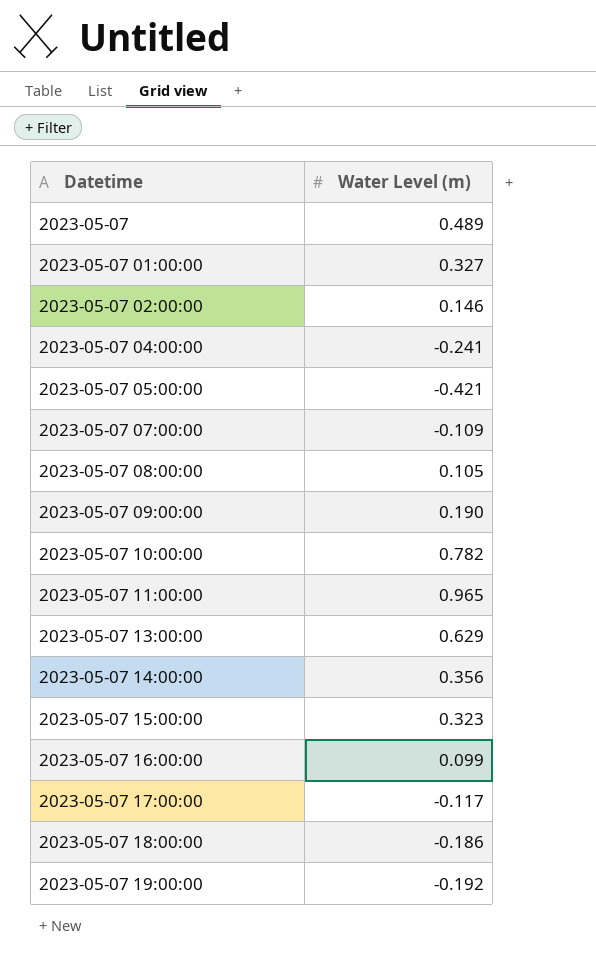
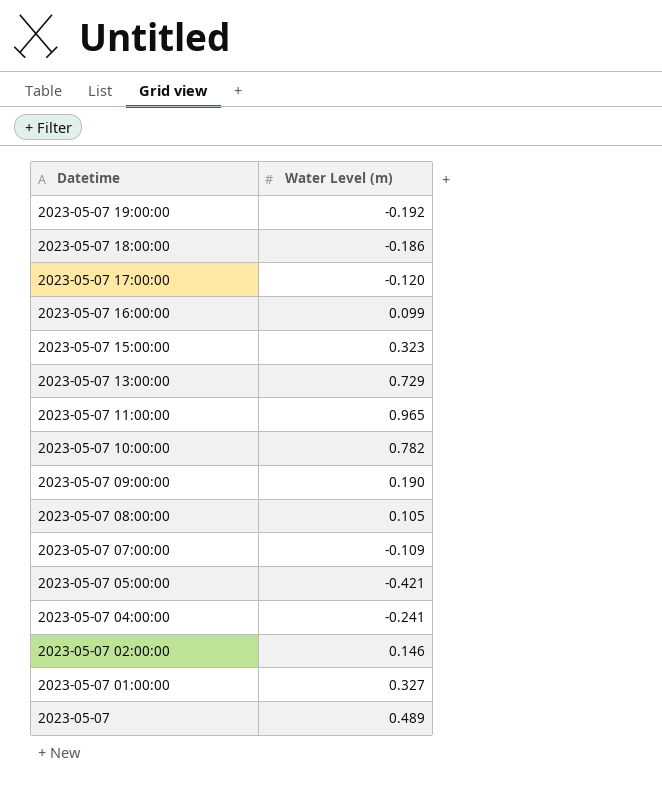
row order: Datetime ascending -> Datetime descending
row 2023-05-07 14:00:00: 0.356 -> none
2023-05-07 17:00:00 | Water Level (m): -0.117 -> -0.120
2023-05-07 13:00:00 | Water Level (m): 0.629 -> 0.729

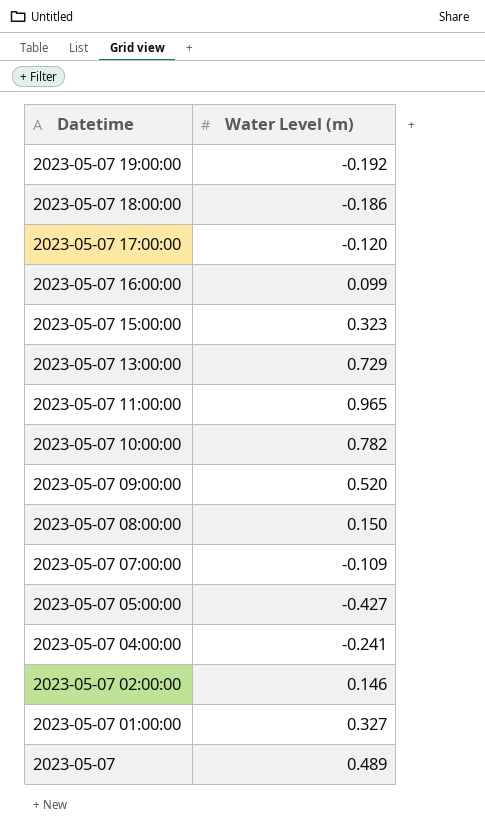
2023-05-07 09:00:00 | Water Level (m): 0.190 -> 0.520
2023-05-07 08:00:00 | Water Level (m): 0.105 -> 0.150
2023-05-07 05:00:00 | Water Level (m): -0.421 -> -0.427

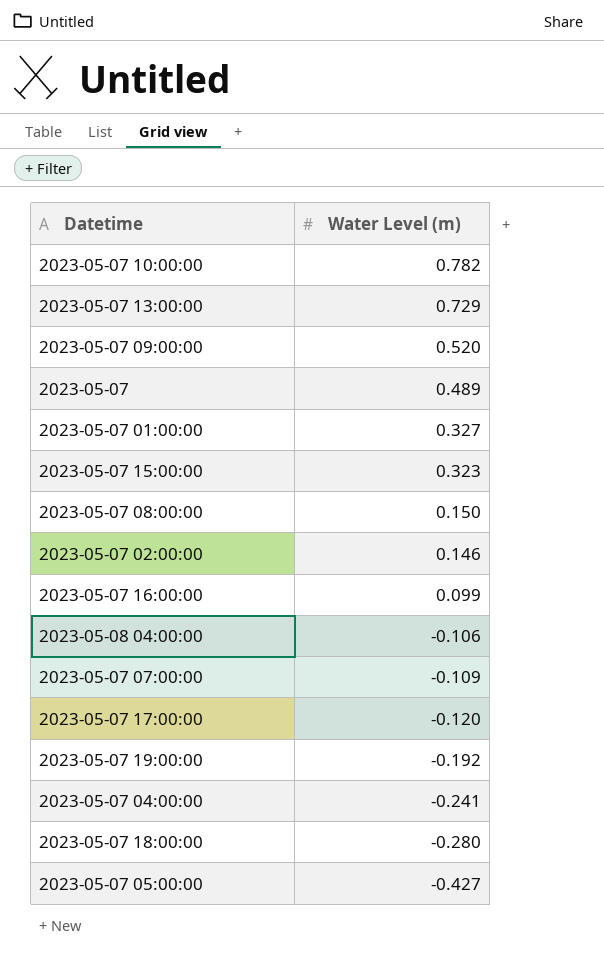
row order: Datetime descending -> Water Level (m) descending
row 2023-05-07 11:00:00: 0.965 -> none
row 2023-05-08 04:00:00: none -> -0.106
2023-05-07 18:00:00 | Water Level (m): -0.186 -> -0.280

